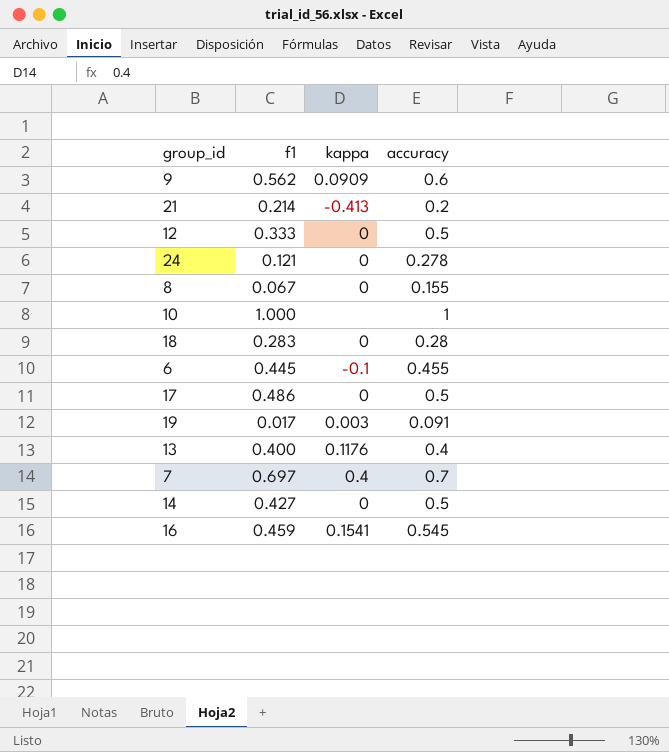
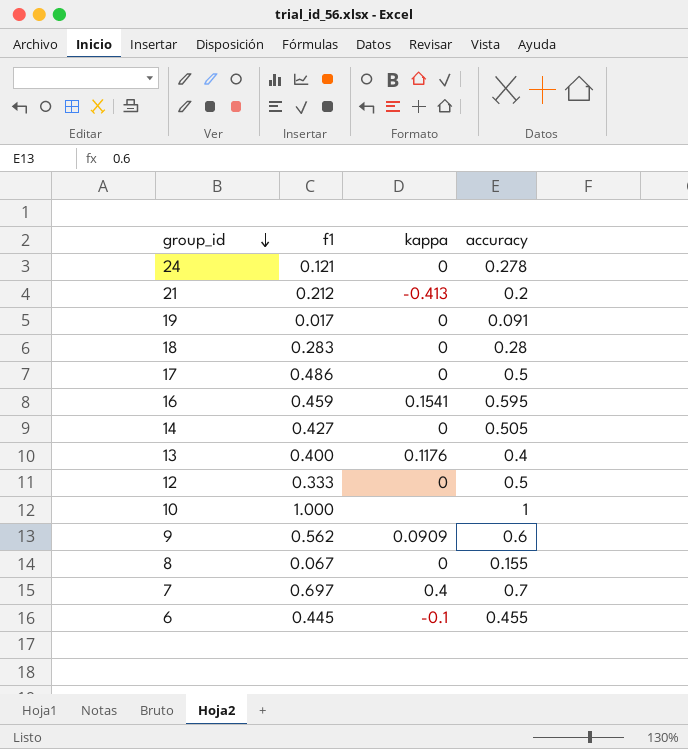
row order: none -> group_id descending
21 | f1: 0.214 -> 0.212
19 | kappa: 0.003 -> 0
16 | accuracy: 0.545 -> 0.595
14 | accuracy: 0.5 -> 0.505

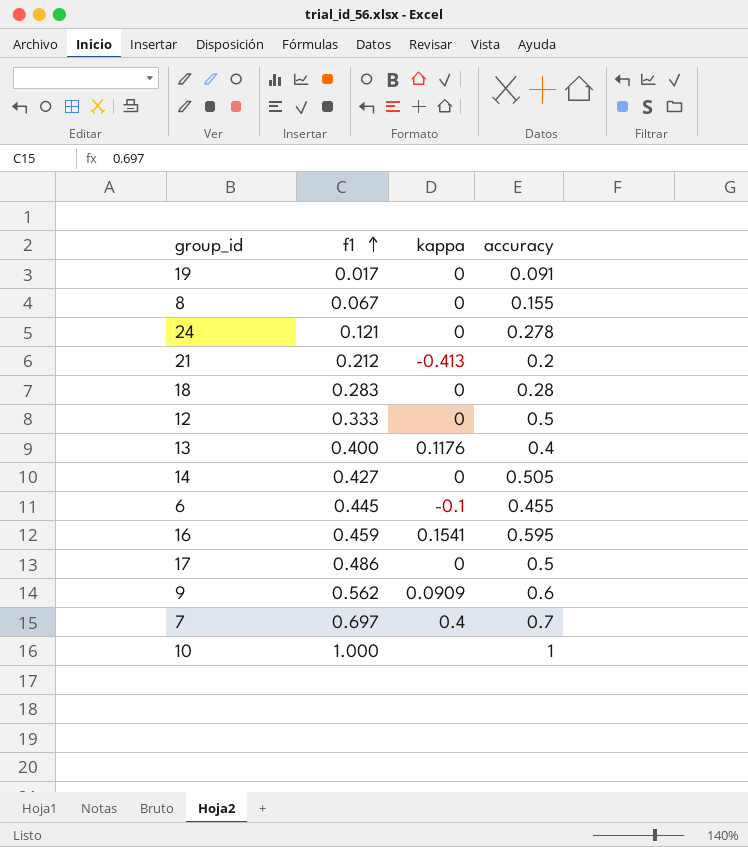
row order: group_id descending -> f1 ascending

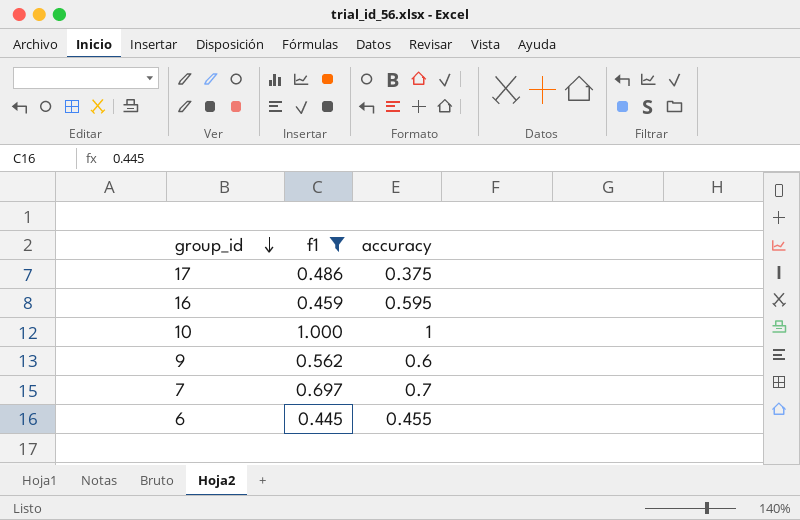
filter: none -> f1 >= 0.445
row order: f1 ascending -> group_id descending
column kappa | position: 3 -> none
17 | accuracy: 0.5 -> 0.375

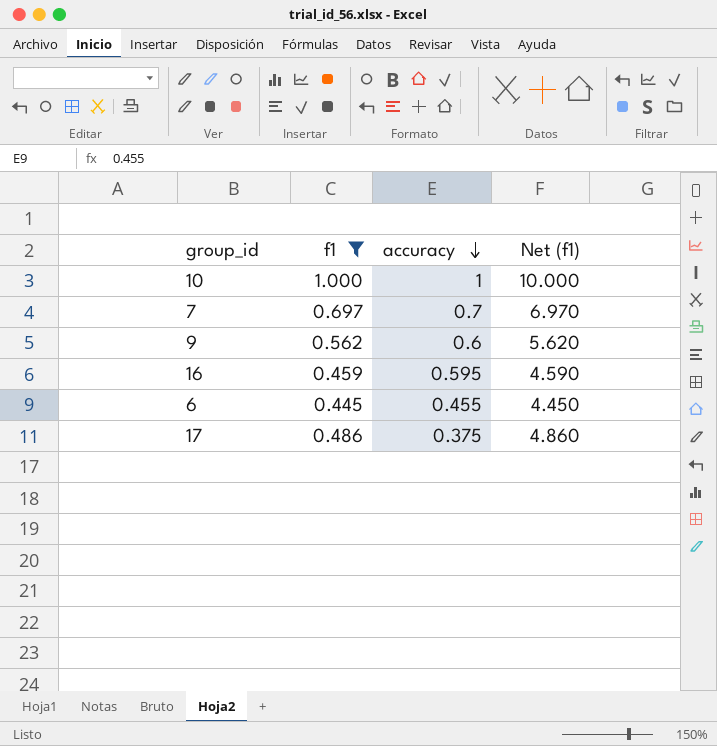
row order: group_id descending -> accuracy descending
column Net (f1) | formula: none -> [f1] * 10

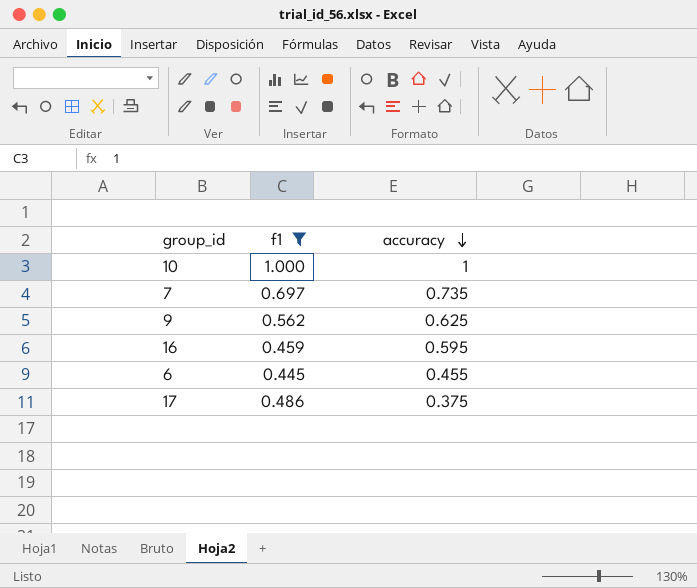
column Net (f1) | formula: [f1] * 10 -> none
7 | accuracy: 0.7 -> 0.735
9 | accuracy: 0.6 -> 0.625

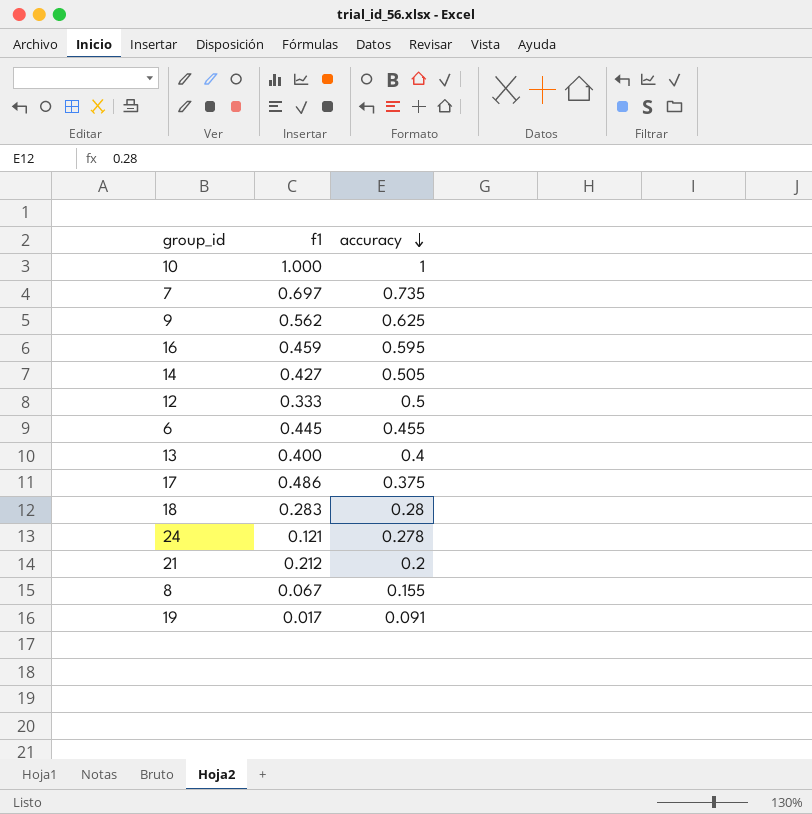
filter: f1 >= 0.445 -> none

